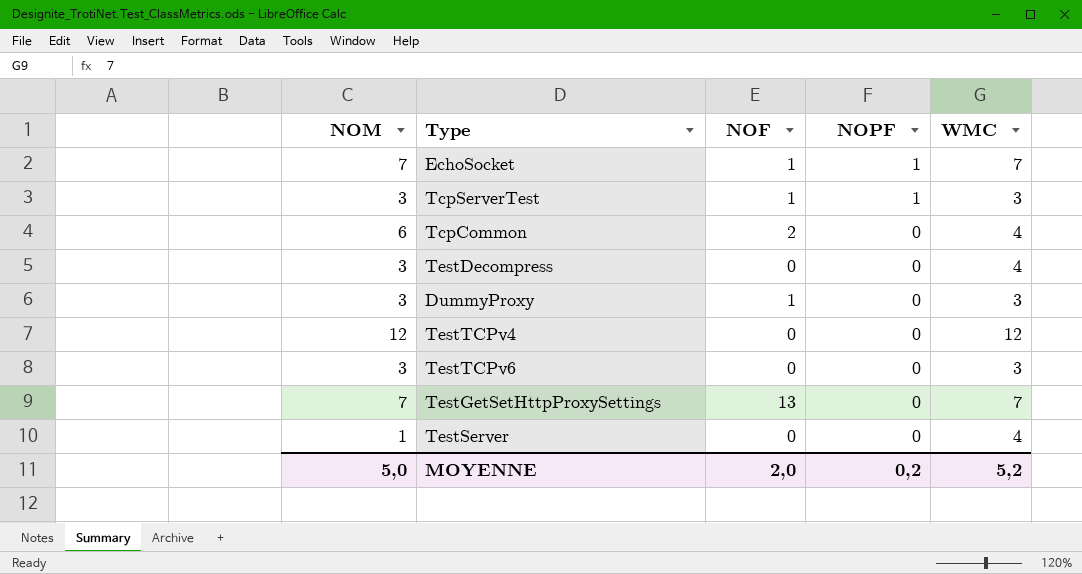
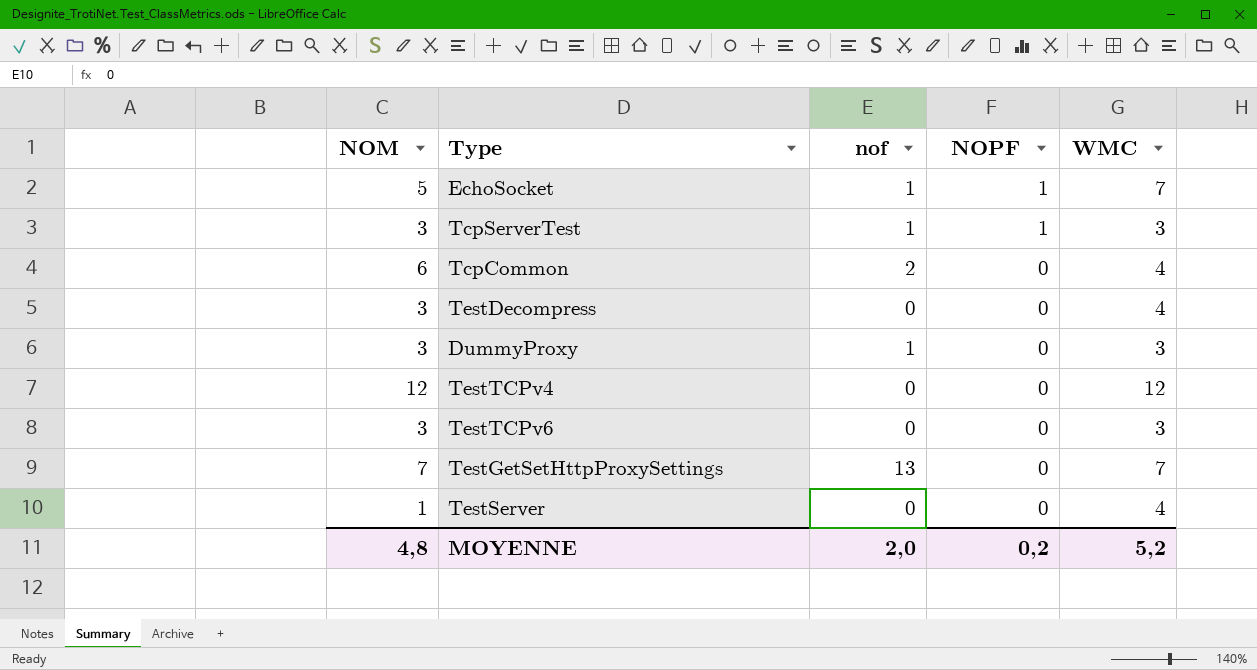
column name: NOF -> nof
EchoSocket | NOM: 7 -> 5
MOYENNE | NOM: 5,0 -> 4,8

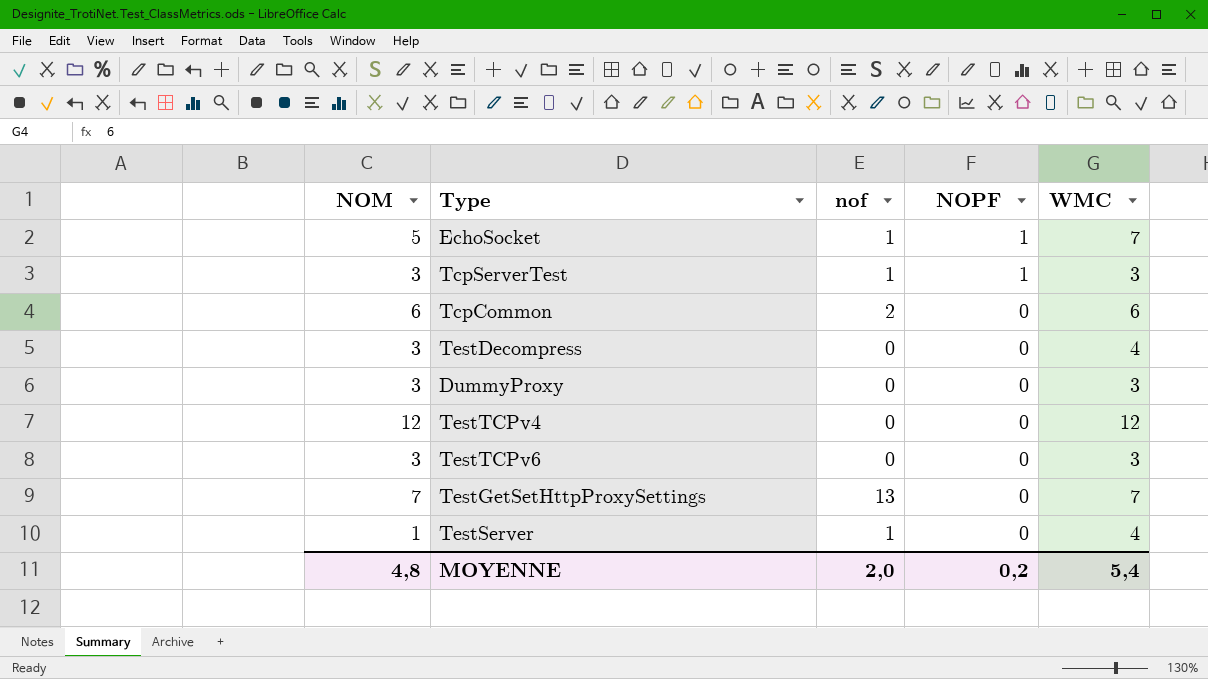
TcpCommon | WMC: 4 -> 6
DummyProxy | nof: 1 -> 0
TestServer | nof: 0 -> 1
MOYENNE | WMC: 5,2 -> 5,4

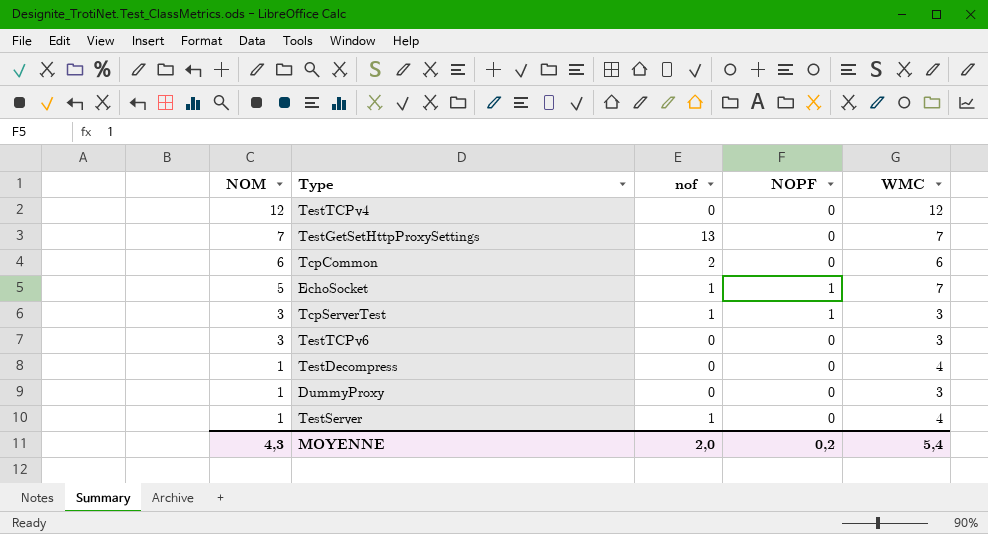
row order: NOPF descending -> NOM descending
TestDecompress | NOM: 3 -> 1
DummyProxy | NOM: 3 -> 1
MOYENNE | NOM: 4,8 -> 4,3

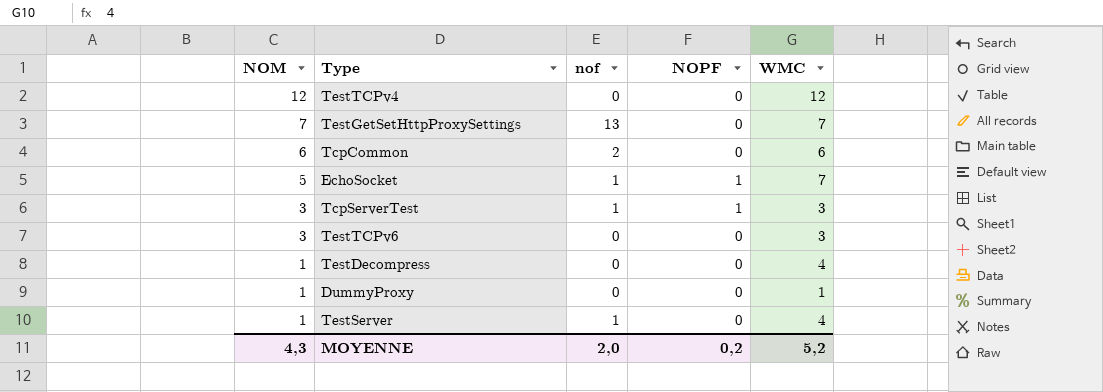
DummyProxy | WMC: 3 -> 1
MOYENNE | WMC: 5,4 -> 5,2

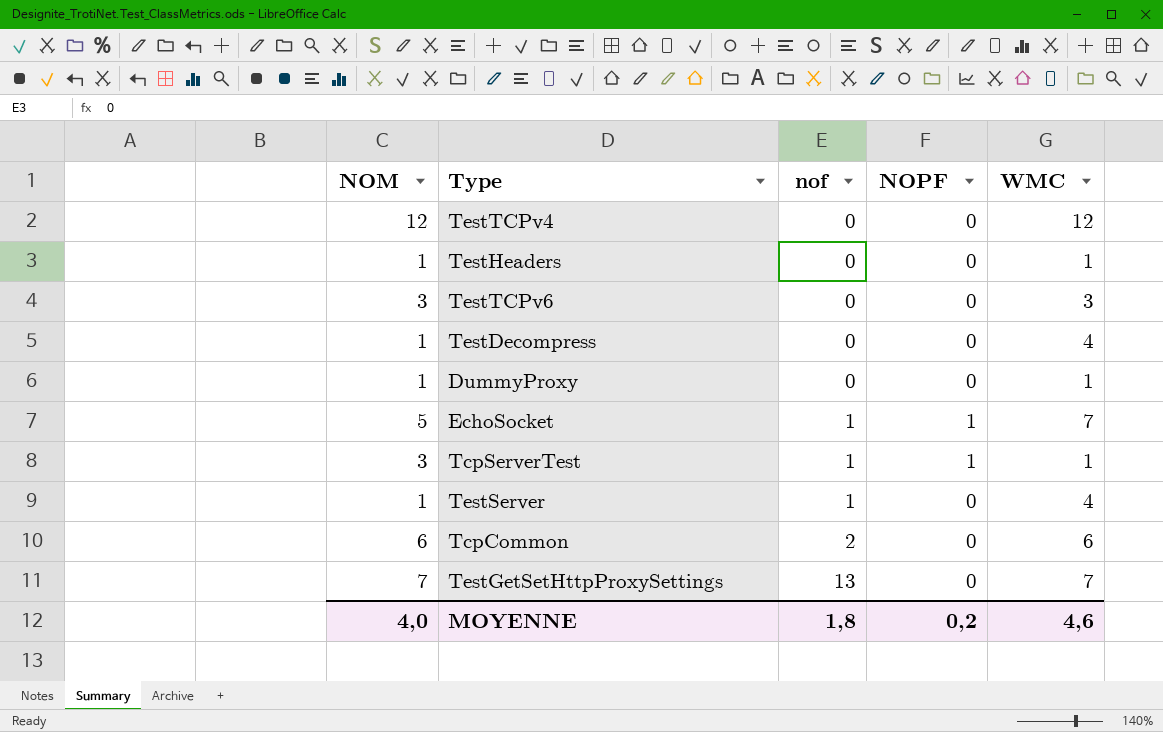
row order: NOM descending -> nof ascending
row TestHeaders: none -> 1 | 0 | 0 | 1
TcpServerTest | WMC: 3 -> 1
MOYENNE | NOM: 4,3 -> 4,0
MOYENNE | nof: 2,0 -> 1,8
MOYENNE | WMC: 5,2 -> 4,6

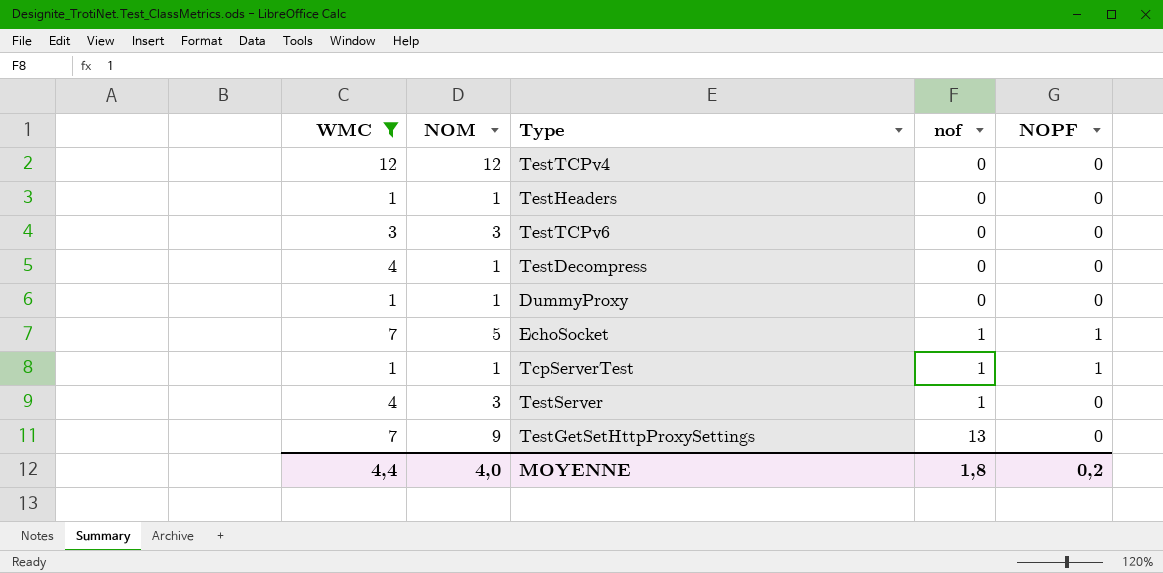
filter: none -> WMC != 6
column WMC | position: 5 -> 1
TcpServerTest | NOM: 3 -> 1
TestServer | NOM: 1 -> 3
TestGetSetHttpProxySettings | NOM: 7 -> 9
MOYENNE | WMC: 4,6 -> 4,4

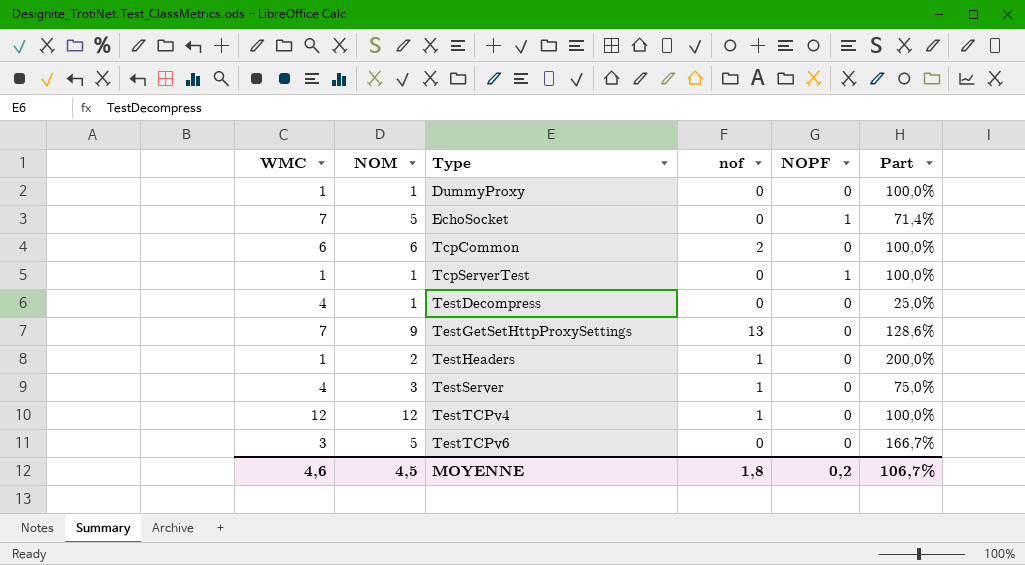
filter: WMC != 6 -> none
row order: nof ascending -> Type ascending
column Part | formula: none -> [NOM] / [WMC]
EchoSocket | nof: 1 -> 0
TcpServerTest | nof: 1 -> 0
TestHeaders | NOM: 1 -> 2
TestHeaders | nof: 0 -> 1
TestTCPv4 | nof: 0 -> 1
TestTCPv6 | NOM: 3 -> 5
MOYENNE | WMC: 4,4 -> 4,6
MOYENNE | NOM: 4,0 -> 4,5

